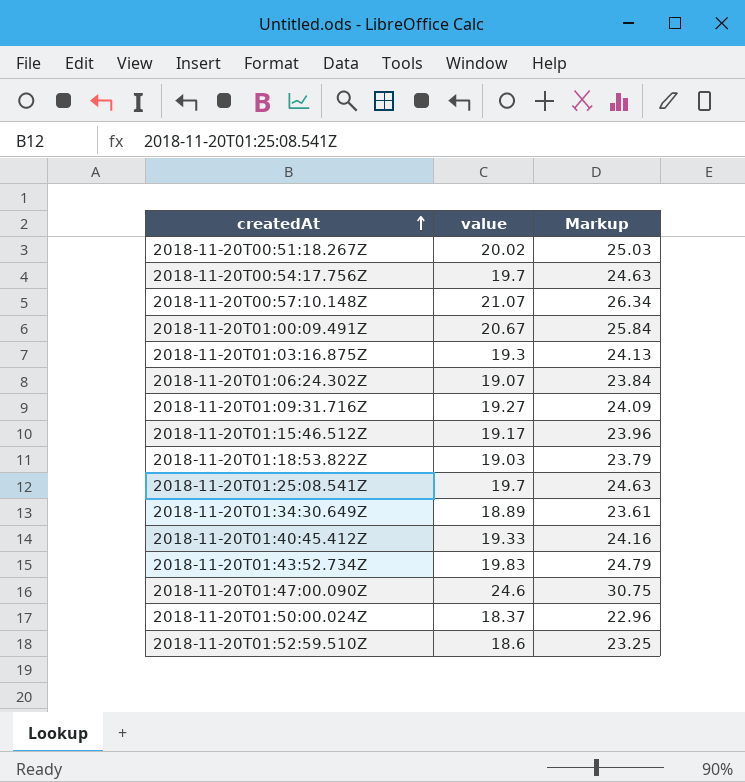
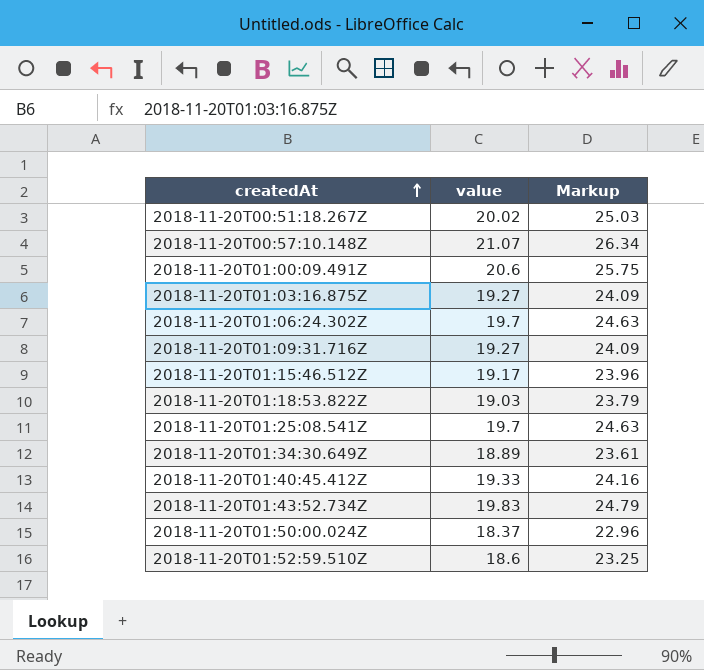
row 2018-11-20T00:54:17.756Z: 19.7 | 24.63 -> none
row 2018-11-20T01:47:00.090Z: 24.6 | 30.75 -> none
2018-11-20T01:00:09.491Z | value: 20.67 -> 20.6
2018-11-20T01:00:09.491Z | Markup: 25.84 -> 25.75
2018-11-20T01:03:16.875Z | value: 19.3 -> 19.27
2018-11-20T01:03:16.875Z | Markup: 24.13 -> 24.09
2018-11-20T01:06:24.302Z | value: 19.07 -> 19.7
2018-11-20T01:06:24.302Z | Markup: 23.84 -> 24.63

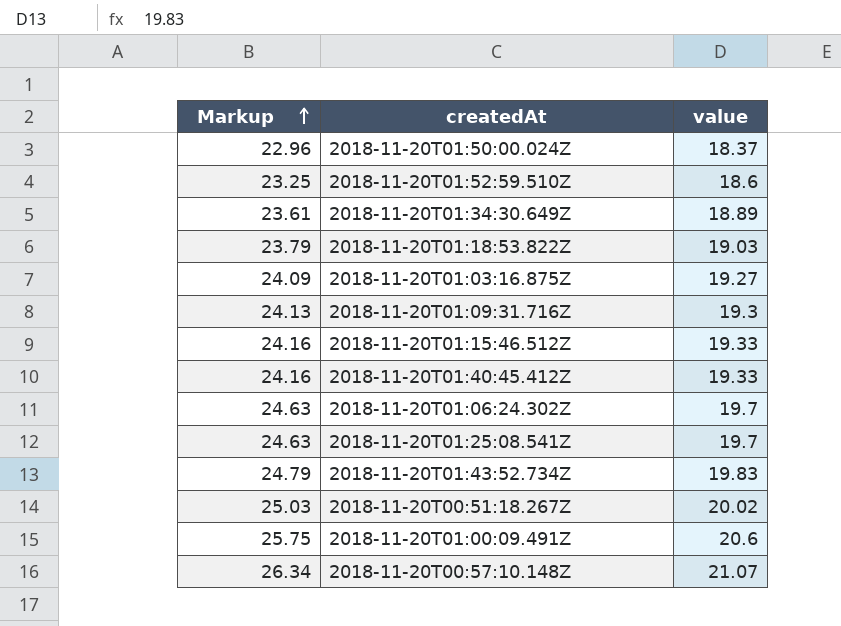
row order: createdAt ascending -> Markup ascending
column Markup | position: 3 -> 1
2018-11-20T01:09:31.716Z | Markup: 24.09 -> 24.13
2018-11-20T01:09:31.716Z | value: 19.27 -> 19.3
2018-11-20T01:15:46.512Z | Markup: 23.96 -> 24.16
2018-11-20T01:15:46.512Z | value: 19.17 -> 19.33

